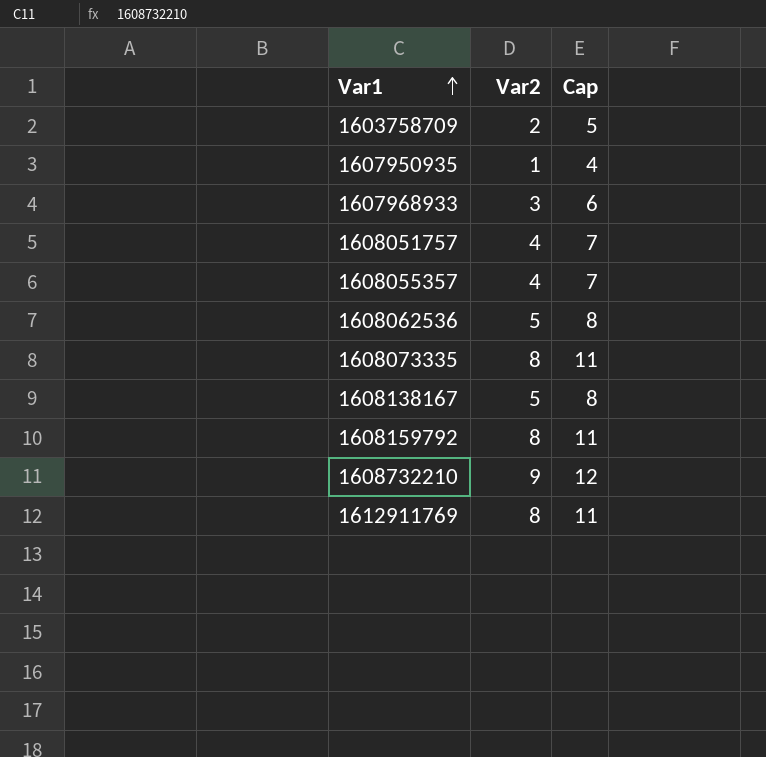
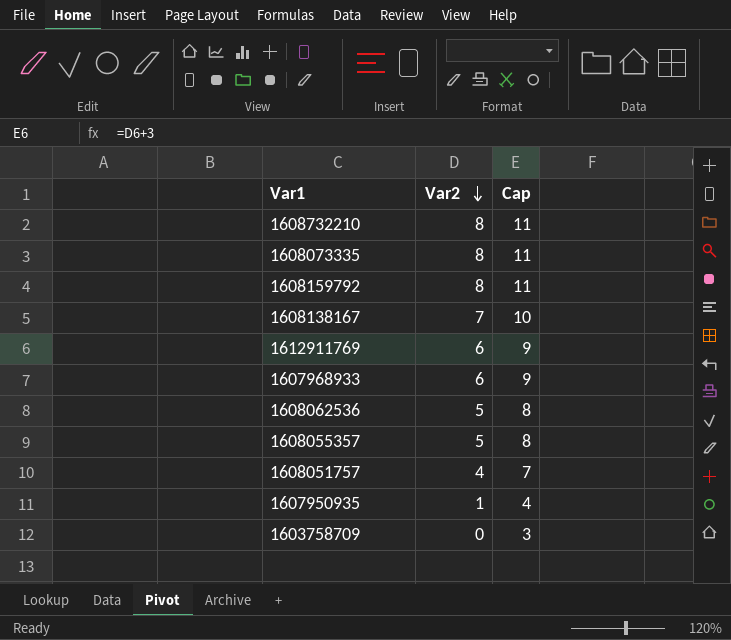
row order: Var1 ascending -> Var2 descending
1608732210 | Var2: 9 -> 8
1608732210 | Cap: 12 -> 11
1608138167 | Var2: 5 -> 7
1608138167 | Cap: 8 -> 10
1612911769 | Var2: 8 -> 6
1612911769 | Cap: 11 -> 9
1607968933 | Var2: 3 -> 6
1607968933 | Cap: 6 -> 9
1608055357 | Var2: 4 -> 5
1608055357 | Cap: 7 -> 8
1603758709 | Var2: 2 -> 0
1603758709 | Cap: 5 -> 3

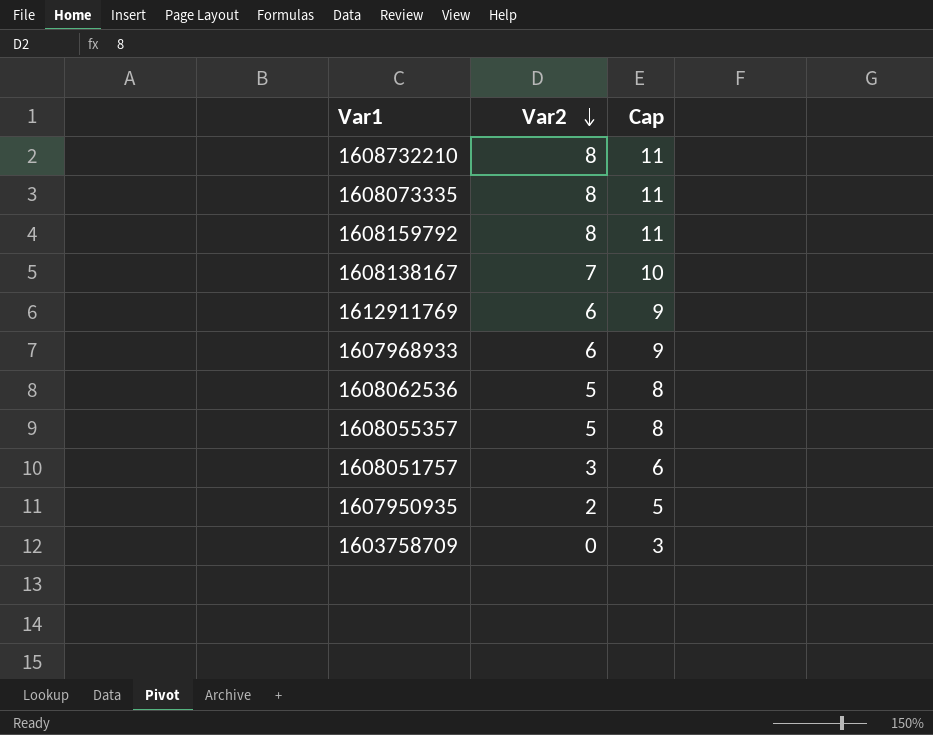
1608051757 | Var2: 4 -> 3
1608051757 | Cap: 7 -> 6
1607950935 | Var2: 1 -> 2
1607950935 | Cap: 4 -> 5

